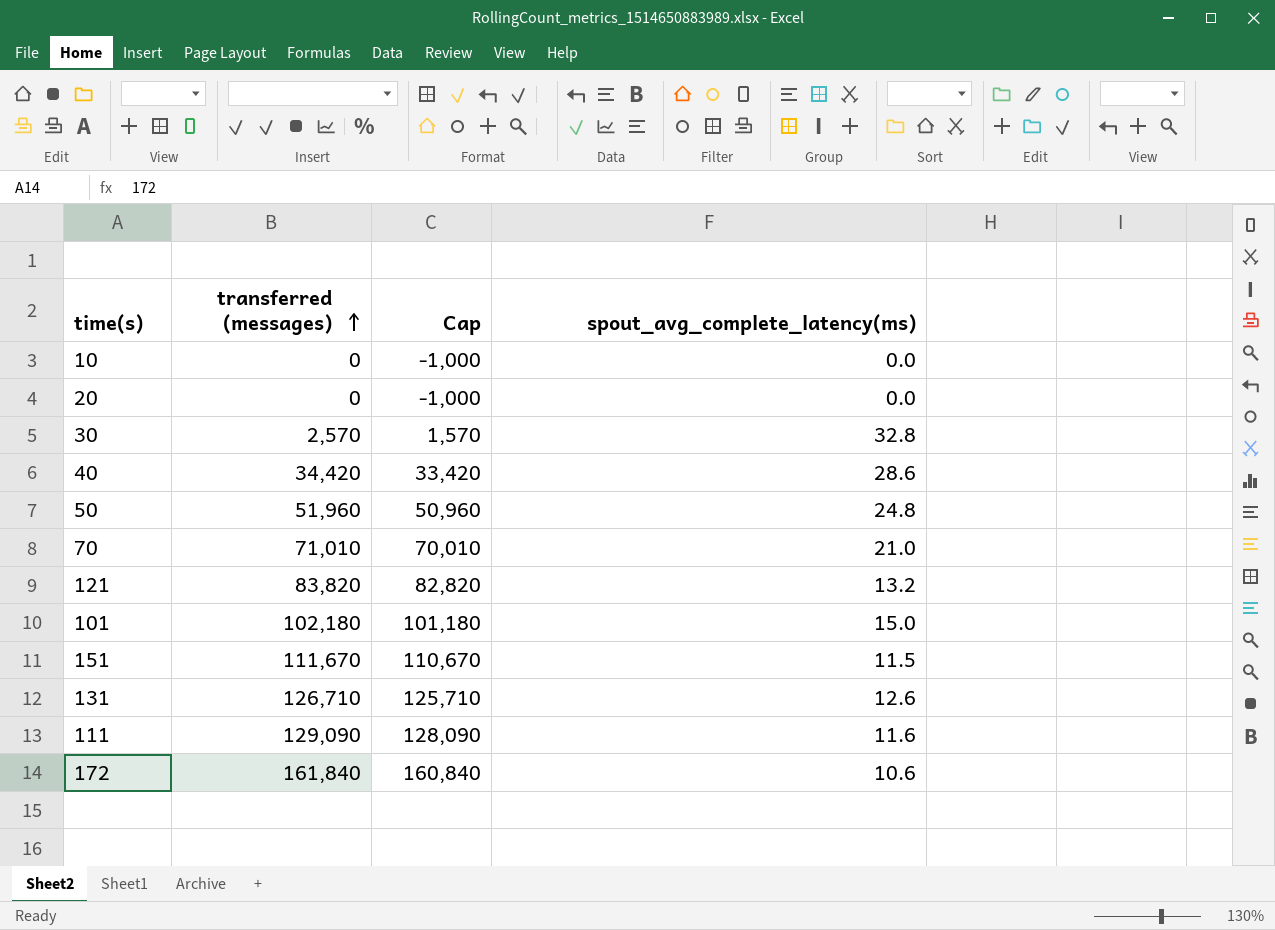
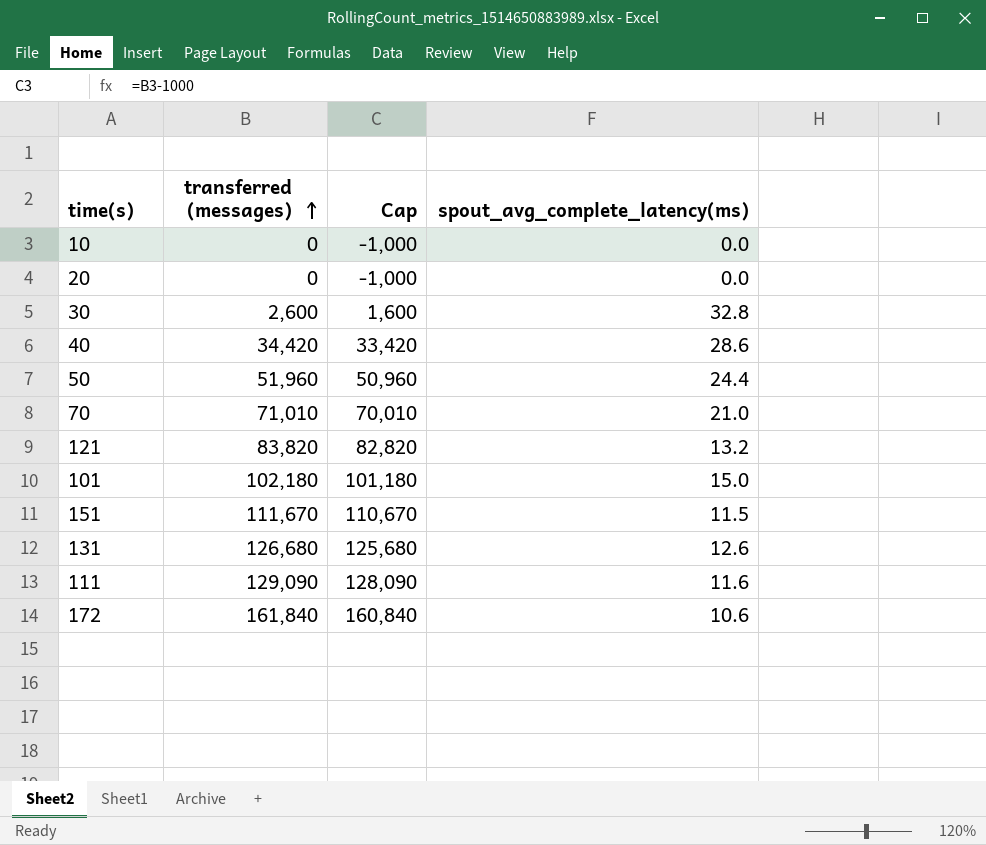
30 | transferred (messages): 2,570 -> 2,600
30 | Cap: 1,570 -> 1,600
50 | spout_avg_complete_latency(ms): 24.8 -> 24.4
131 | transferred (messages): 126,710 -> 126,680
131 | Cap: 125,710 -> 125,680

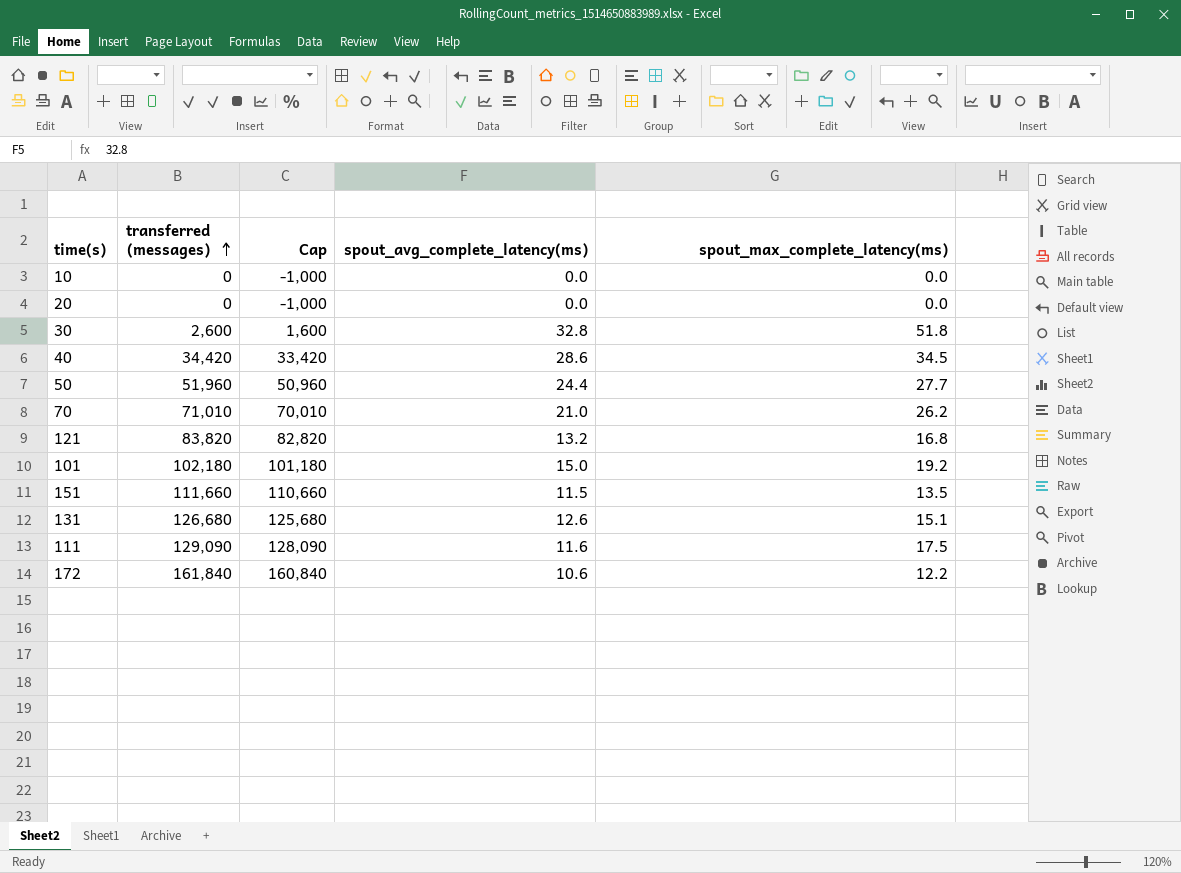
column spout_max_complete_latency(ms) | position: none -> 5
151 | transferred (messages): 111,670 -> 111,660
151 | Cap: 110,670 -> 110,660

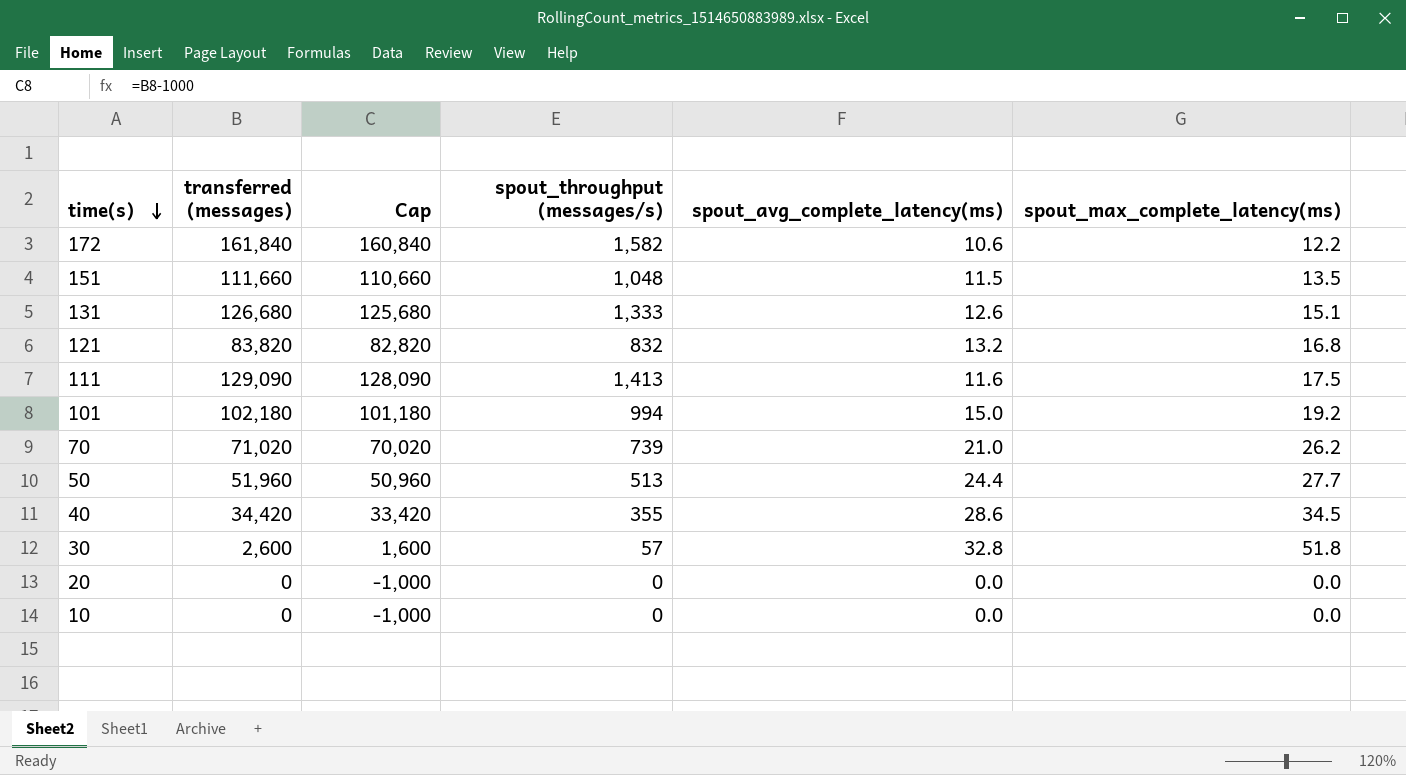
row order: transferred (messages) ascending -> time(s) descending
column spout_throughput (messages/s) | position: none -> 4
70 | transferred (messages): 71,010 -> 71,020
70 | Cap: 70,010 -> 70,020

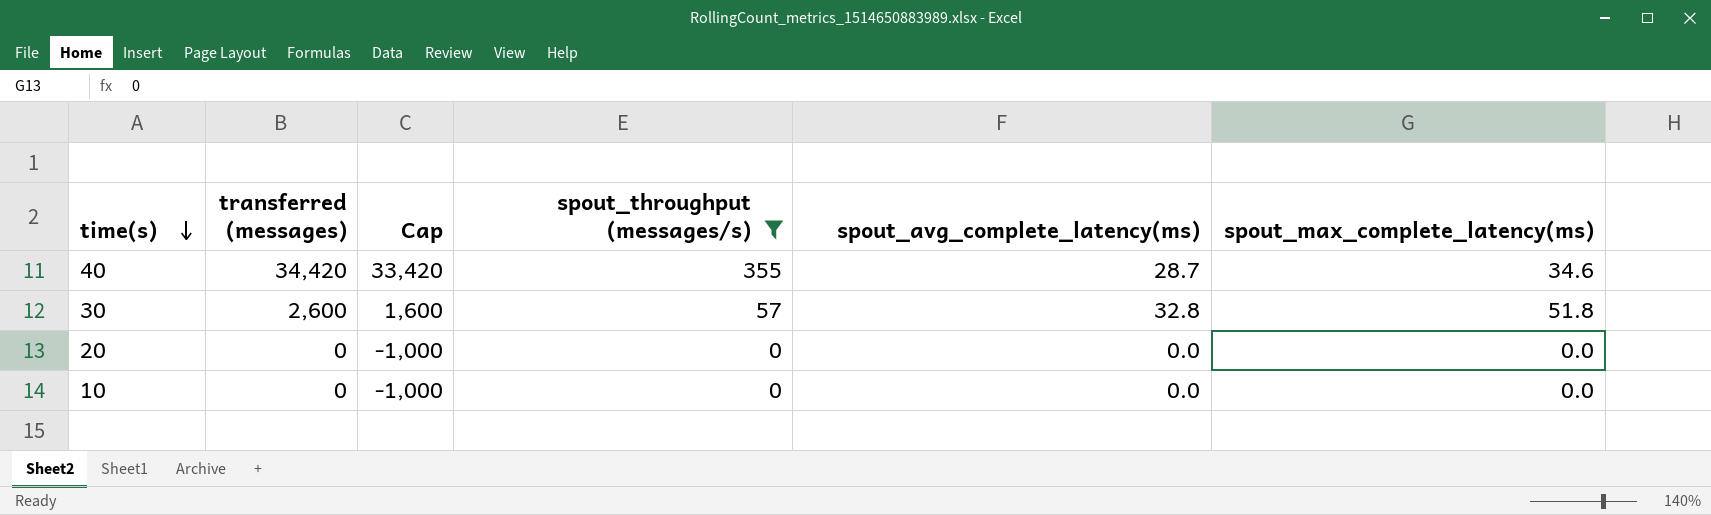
filter: none -> spout_throughput (messages/s) <= 355
40 | spout_avg_complete_latency(ms): 28.6 -> 28.7
40 | spout_max_complete_latency(ms): 34.5 -> 34.6

